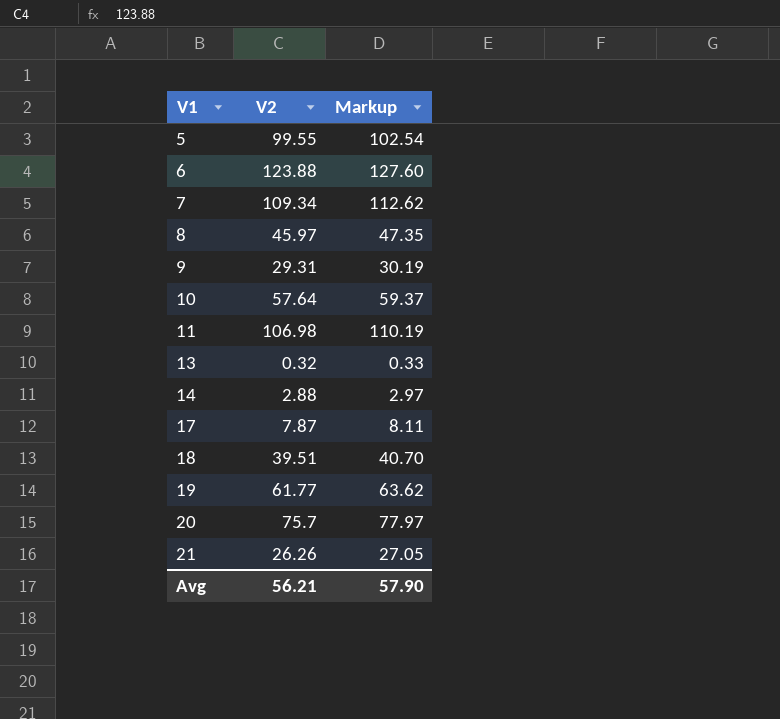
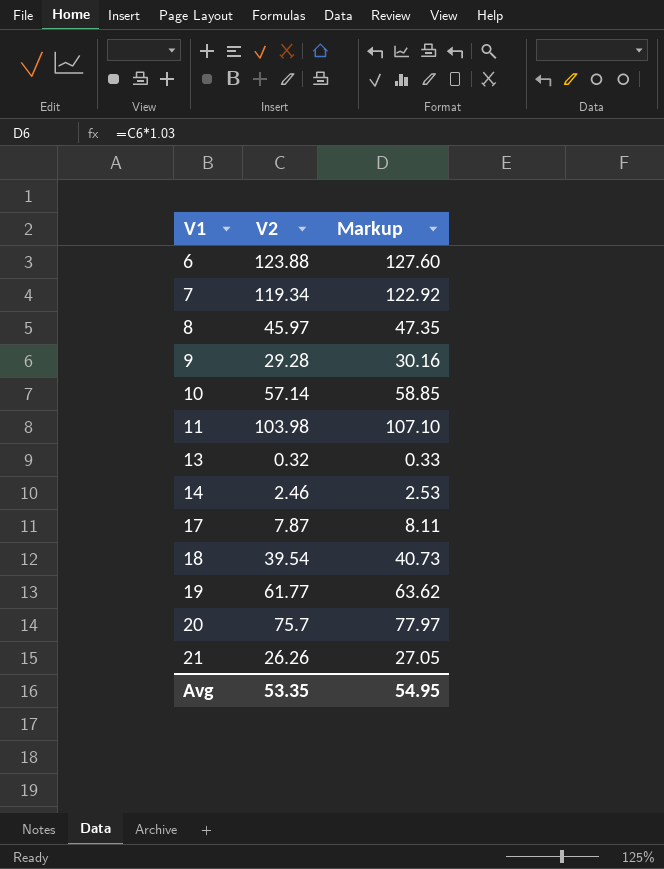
row 5: 99.55 | 102.54 -> none
7 | V2: 109.34 -> 119.34
7 | Markup: 112.62 -> 122.92
9 | V2: 29.31 -> 29.28
9 | Markup: 30.19 -> 30.16
10 | V2: 57.64 -> 57.14
10 | Markup: 59.37 -> 58.85
11 | V2: 106.98 -> 103.98
11 | Markup: 110.19 -> 107.10
14 | V2: 2.88 -> 2.46
14 | Markup: 2.97 -> 2.53
18 | V2: 39.51 -> 39.54
18 | Markup: 40.70 -> 40.73
Avg | V2: 56.21 -> 53.35
Avg | Markup: 57.90 -> 54.95

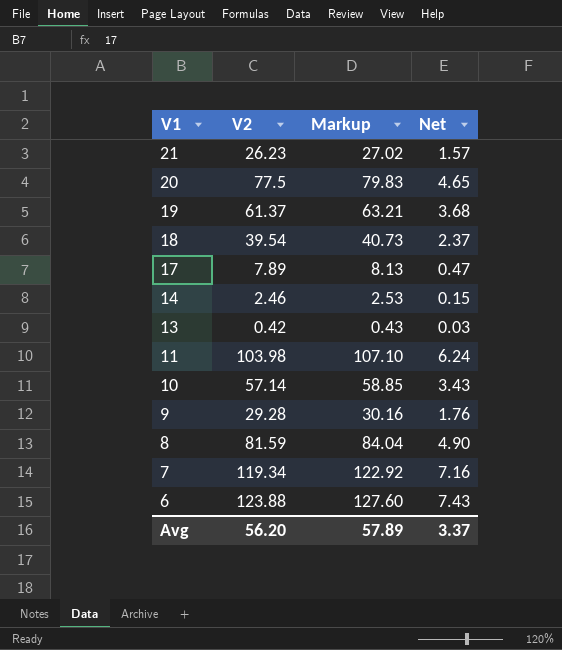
row order: V1 ascending -> V1 descending
column Net | formula: none -> [V2] * 0.06
21 | V2: 26.26 -> 26.23
21 | Markup: 27.05 -> 27.02
20 | V2: 75.7 -> 77.5
20 | Markup: 77.97 -> 79.83
19 | V2: 61.77 -> 61.37
19 | Markup: 63.62 -> 63.21
17 | V2: 7.87 -> 7.89
17 | Markup: 8.11 -> 8.13
13 | V2: 0.32 -> 0.42
13 | Markup: 0.33 -> 0.43
8 | V2: 45.97 -> 81.59
8 | Markup: 47.35 -> 84.04
Avg | V2: 53.35 -> 56.20
Avg | Markup: 54.95 -> 57.89

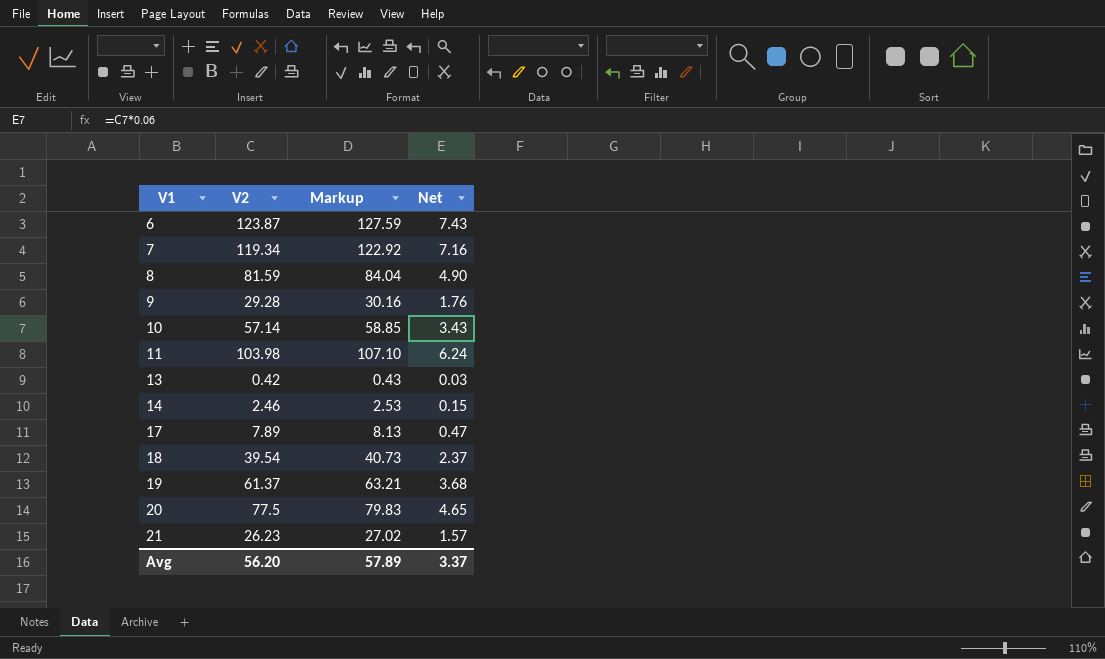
row order: V1 descending -> V1 ascending
6 | V2: 123.88 -> 123.87
6 | Markup: 127.60 -> 127.59

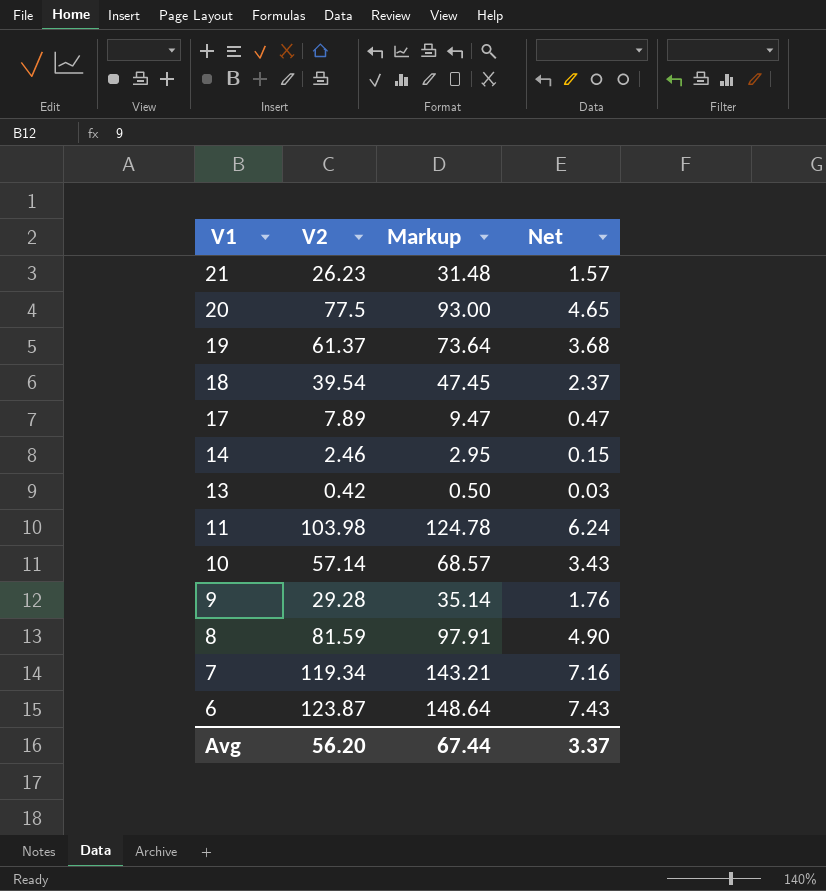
row order: V1 ascending -> V1 descending
column Markup | formula: [V2] * 1.03 -> [V2] * 1.2
Avg | Markup: 57.89 -> 67.44

